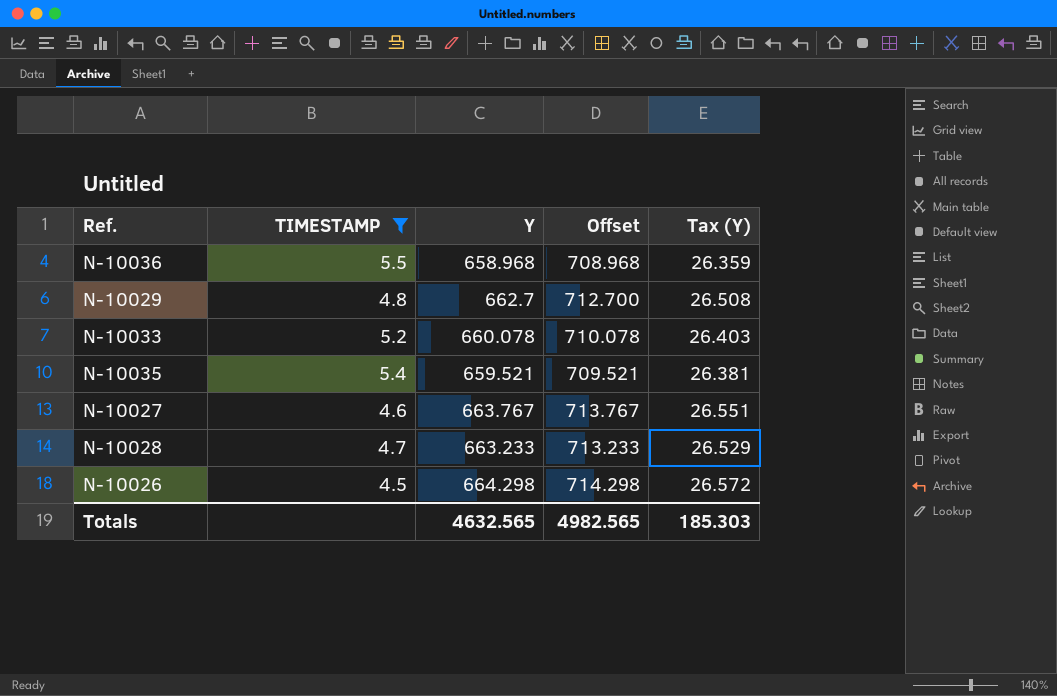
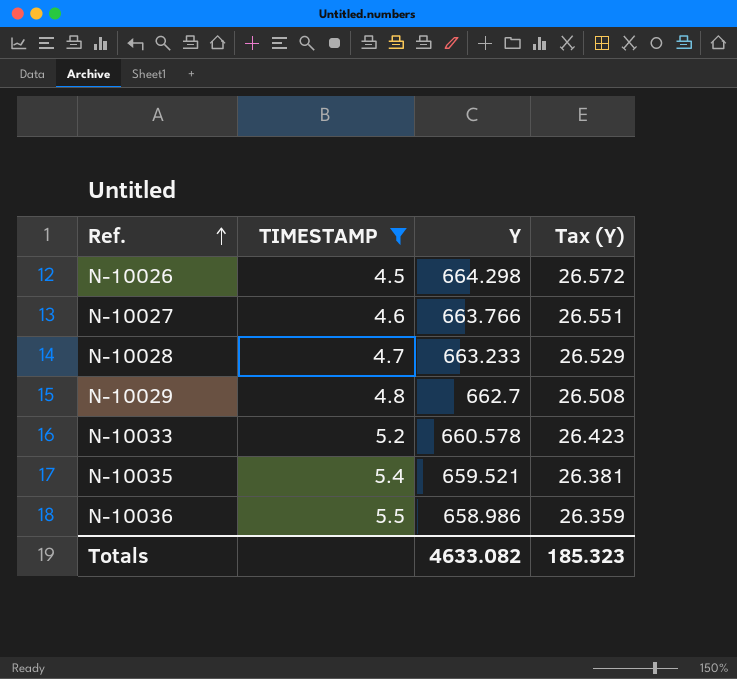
row order: none -> Ref. ascending
column Offset | formula: [Y] + 50 -> none
N-10027 | Y: 663.767 -> 663.766
N-10033 | Y: 660.078 -> 660.578
N-10033 | Tax (Y): 26.403 -> 26.423
N-10036 | Y: 658.968 -> 658.986
Totals | Y: 4632.565 -> 4633.082
Totals | Tax (Y): 185.303 -> 185.323

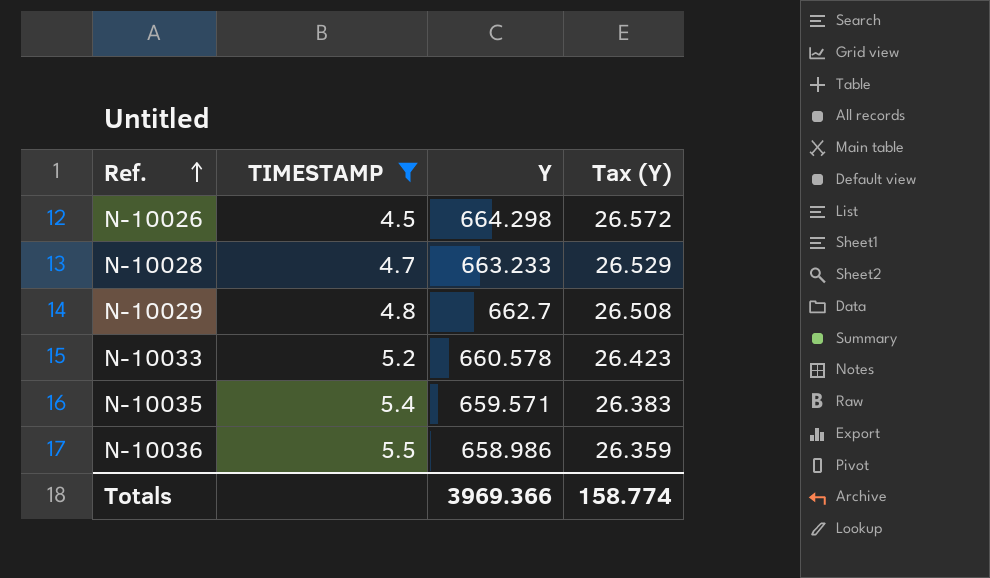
row N-10027: 4.6 | 663.766 | 26.551 -> none
N-10035 | Y: 659.521 -> 659.571
N-10035 | Tax (Y): 26.381 -> 26.383
Totals | Y: 4633.082 -> 3969.366
Totals | Tax (Y): 185.323 -> 158.774

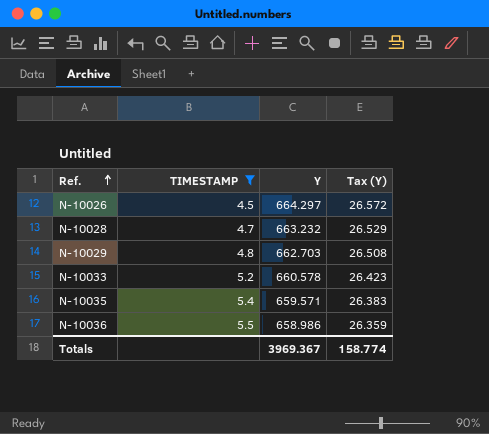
N-10026 | Y: 664.298 -> 664.297
N-10028 | Y: 663.233 -> 663.232
N-10029 | Y: 662.7 -> 662.703
Totals | Y: 3969.366 -> 3969.367

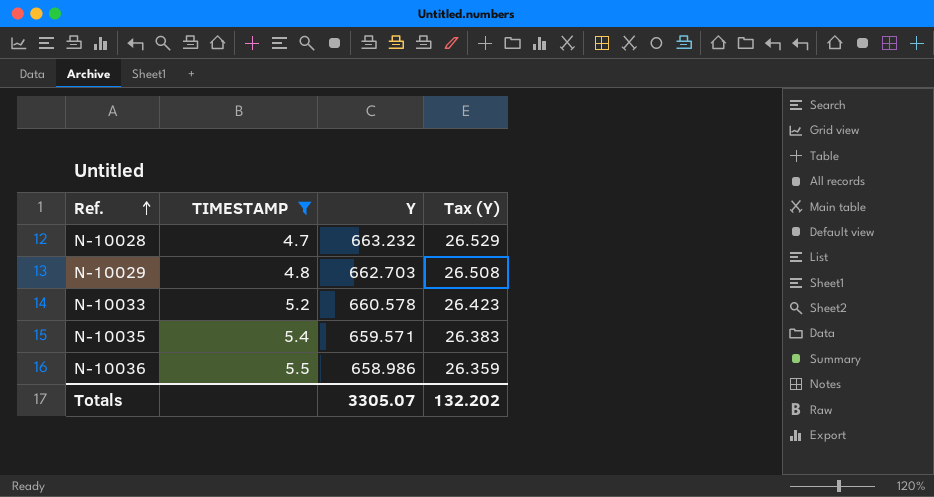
row N-10026: 4.5 | 664.297 | 26.572 -> none
Totals | Y: 3969.367 -> 3305.07
Totals | Tax (Y): 158.774 -> 132.202

